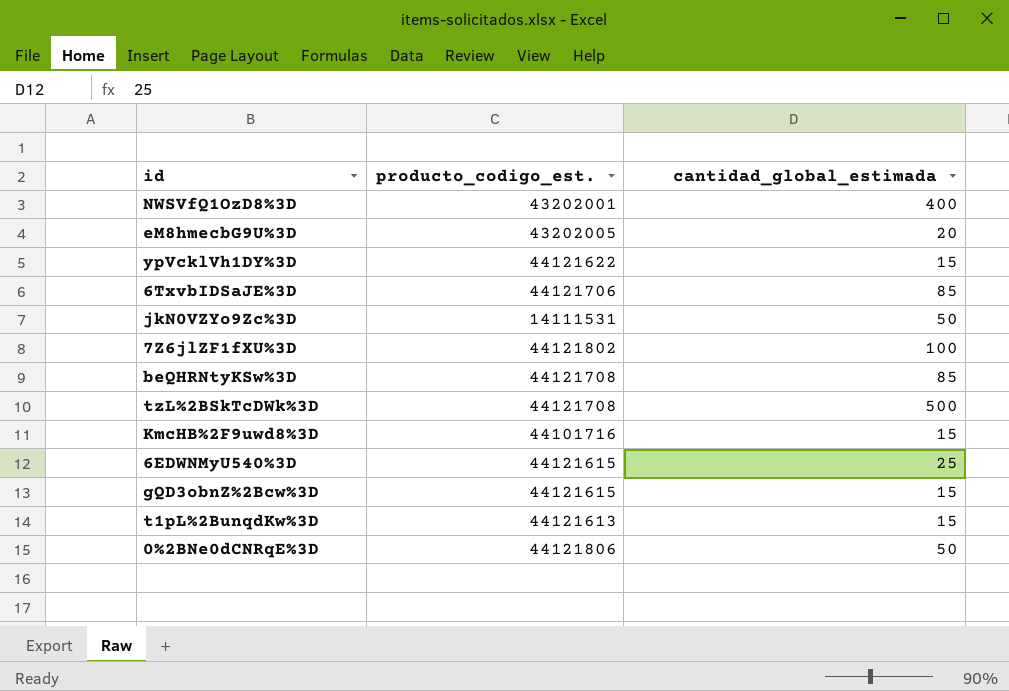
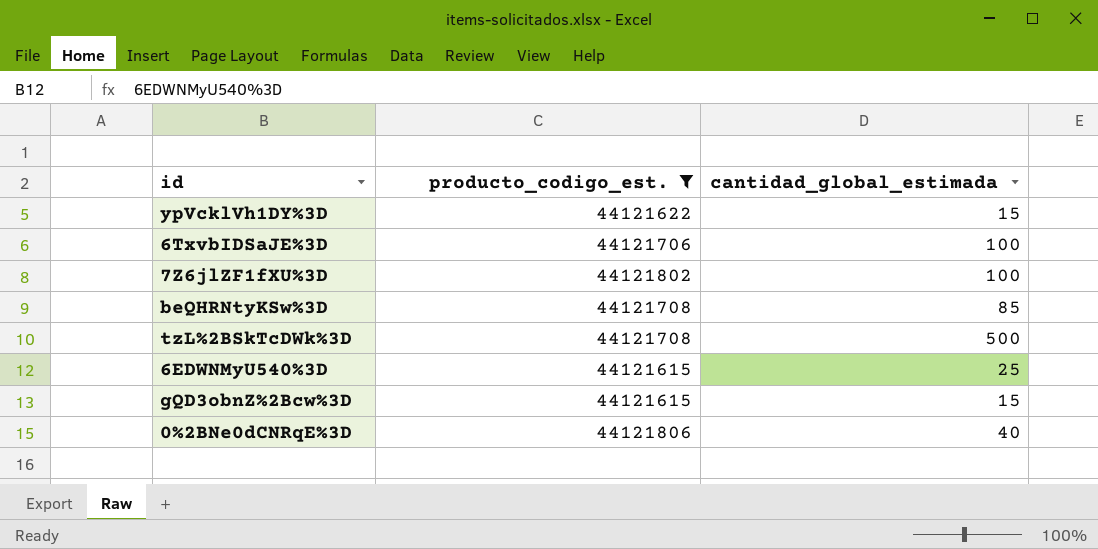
filter: none -> producto_codigo_est. >= 44121615
6TxvbIDSaJE%3D | cantidad_global_estimada: 85 -> 100
0%2BNe0dCNRqE%3D | cantidad_global_estimada: 50 -> 40

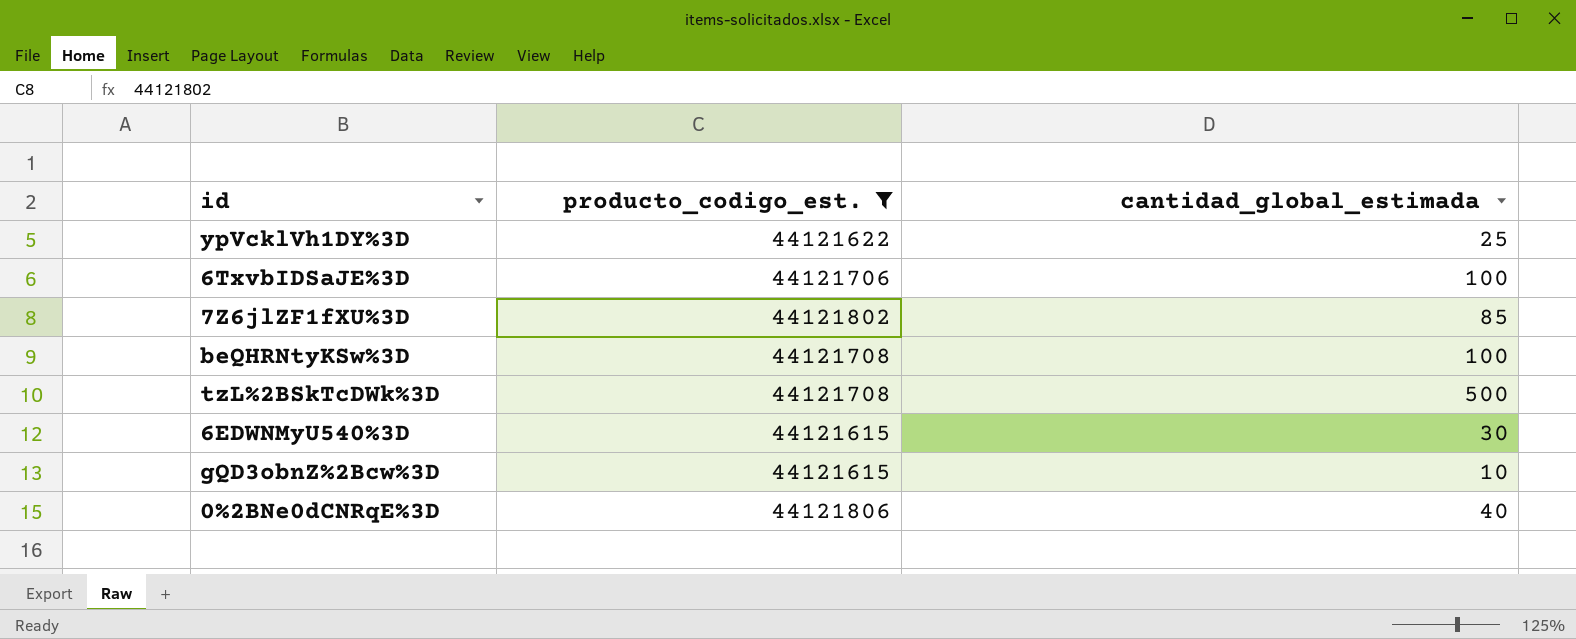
ypVcklVh1DY%3D | cantidad_global_estimada: 15 -> 25
7Z6jlZF1fXU%3D | cantidad_global_estimada: 100 -> 85
beQHRNtyKSw%3D | cantidad_global_estimada: 85 -> 100
6EDWNMyU540%3D | cantidad_global_estimada: 25 -> 30
gQD3obnZ%2Bcw%3D | cantidad_global_estimada: 15 -> 10

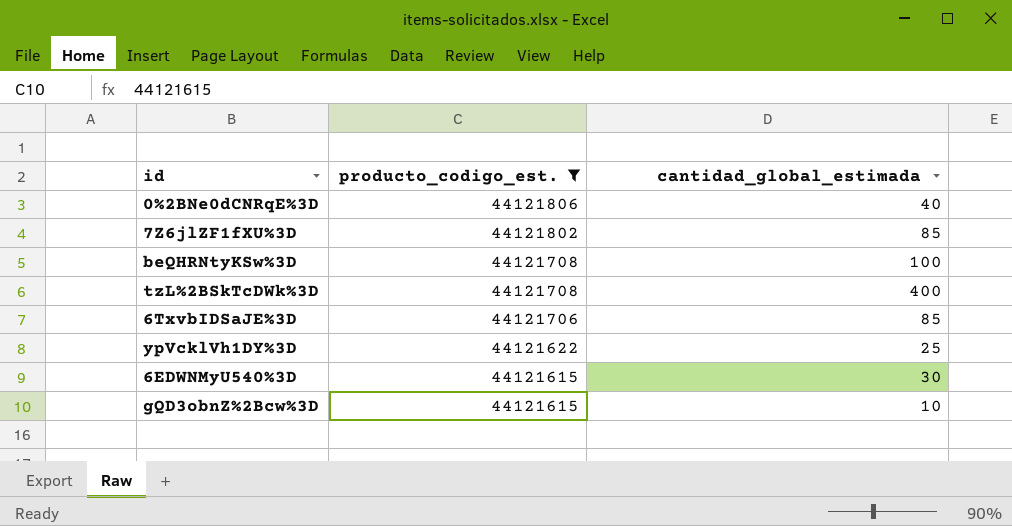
row order: none -> producto_codigo_est. descending
tzL%2BSkTcDWk%3D | cantidad_global_estimada: 500 -> 400
6TxvbIDSaJE%3D | cantidad_global_estimada: 100 -> 85

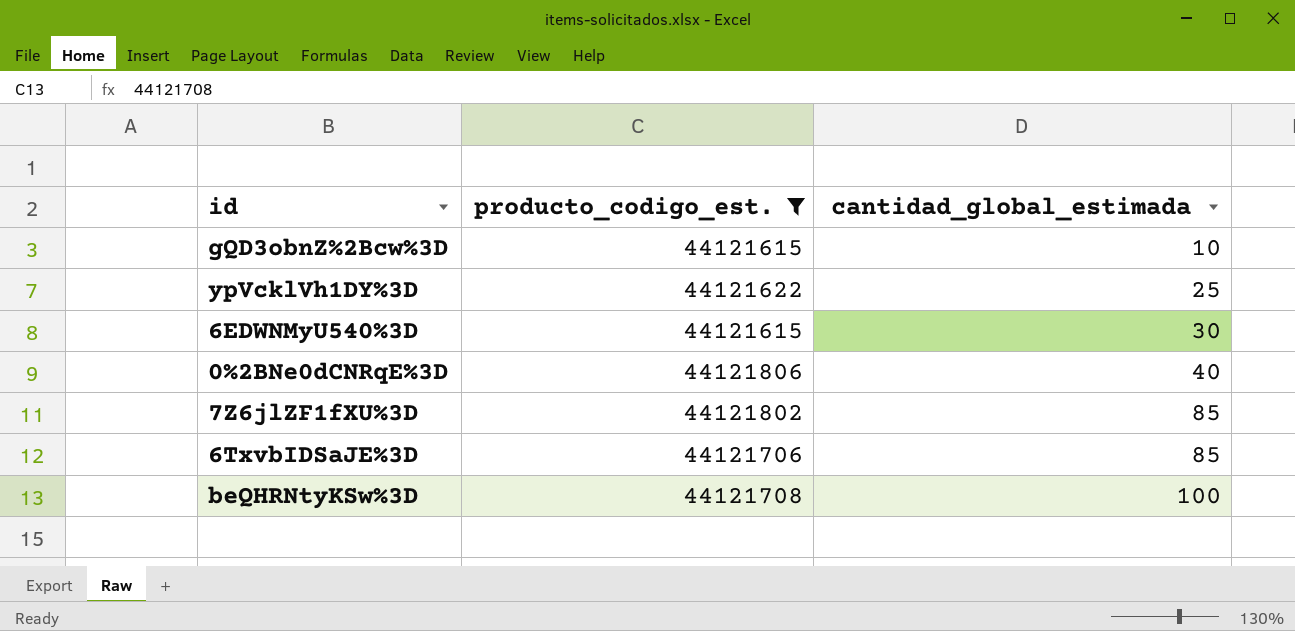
row order: producto_codigo_est. descending -> cantidad_global_estimada ascending
row tzL%2BSkTcDWk%3D: 44121708 | 400 -> none

